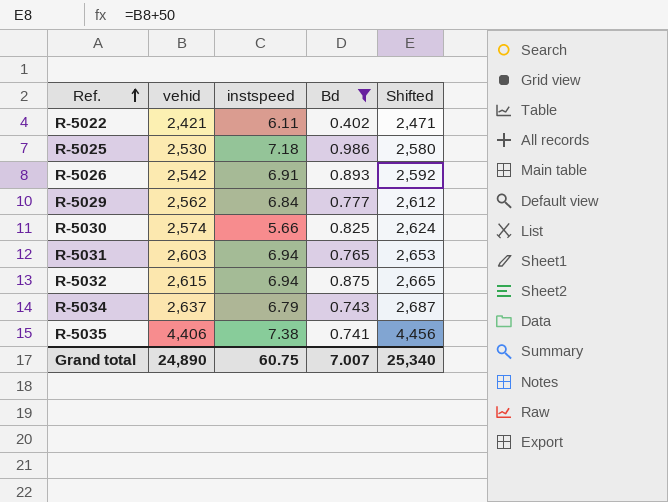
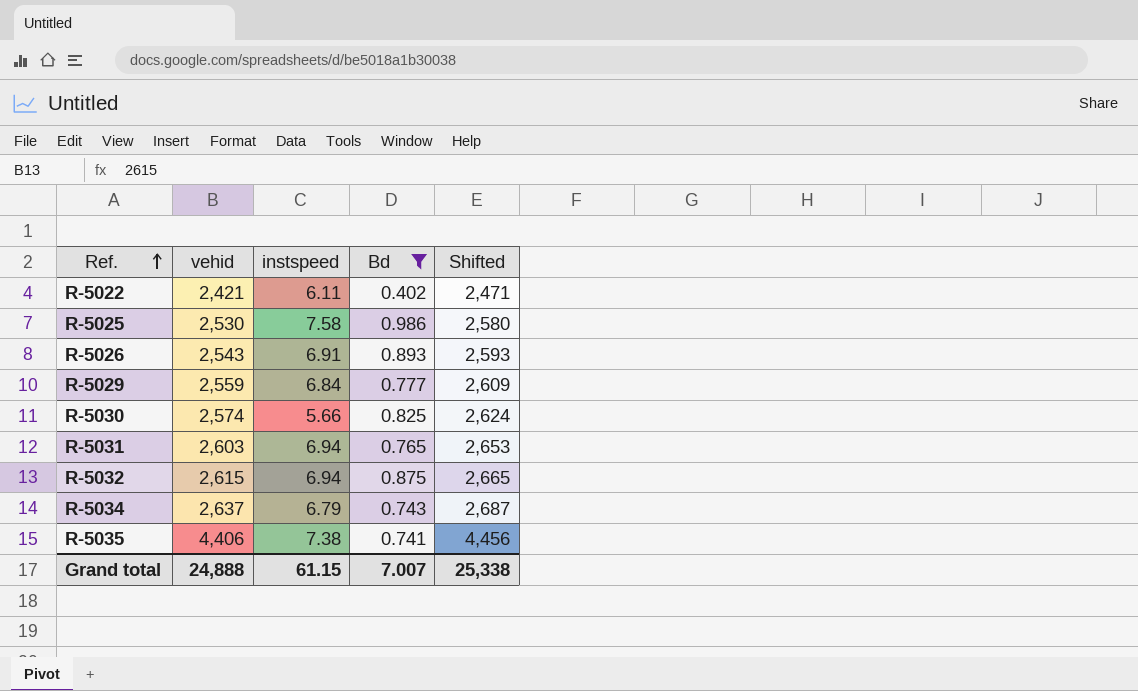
R-5025 | instspeed: 7.18 -> 7.58
R-5026 | vehid: 2,542 -> 2,543
R-5026 | Shifted: 2,592 -> 2,593
R-5029 | vehid: 2,562 -> 2,559
R-5029 | Shifted: 2,612 -> 2,609
Grand total | vehid: 24,890 -> 24,888
Grand total | instspeed: 60.75 -> 61.15
Grand total | Shifted: 25,340 -> 25,338

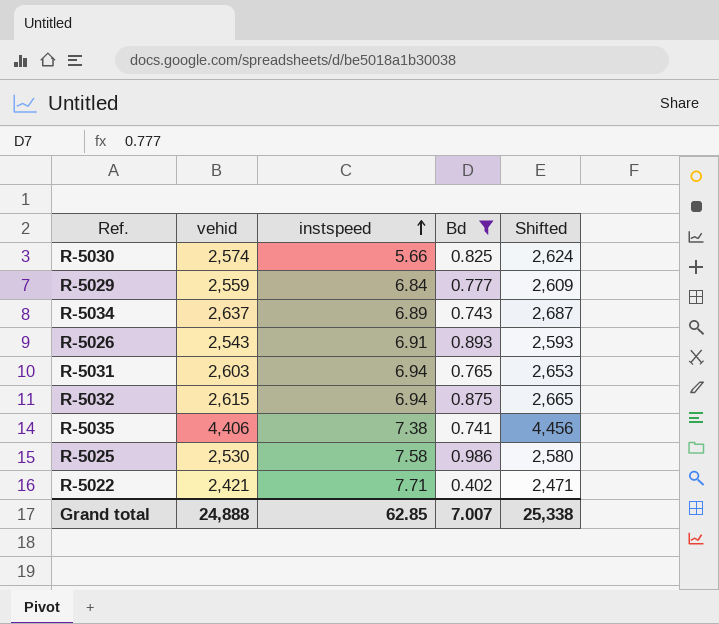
row order: Ref. ascending -> instspeed ascending
R-5034 | instspeed: 6.79 -> 6.89
R-5022 | instspeed: 6.11 -> 7.71
Grand total | instspeed: 61.15 -> 62.85

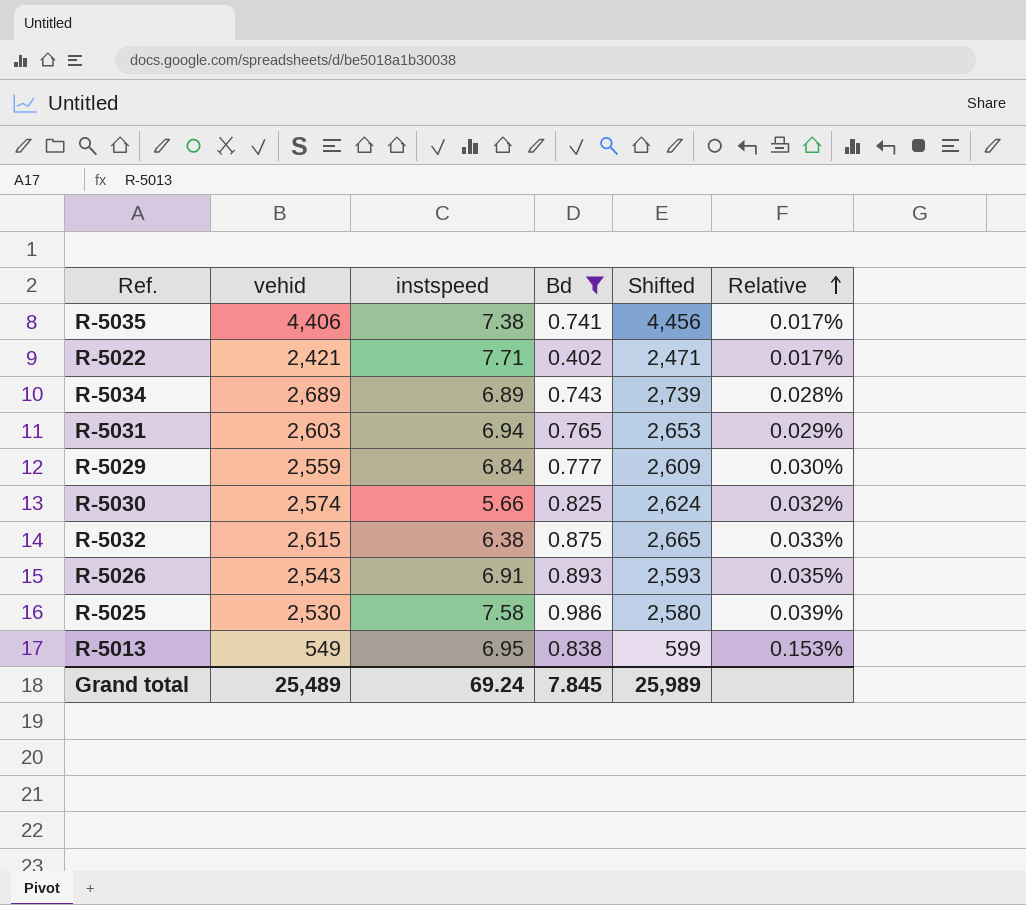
row order: instspeed ascending -> Relative ascending
column Relative | formula: none -> [Bd] / [vehid]
R-5034 | vehid: 2,637 -> 2,689
R-5034 | Shifted: 2,687 -> 2,739
R-5032 | instspeed: 6.94 -> 6.38
row R-5013: none -> 549 | 6.95 | 0.838 | 599 | 0.153%
Grand total | vehid: 24,888 -> 25,489
Grand total | instspeed: 62.85 -> 69.24
Grand total | Bd: 7.007 -> 7.845
Grand total | Shifted: 25,338 -> 25,989

